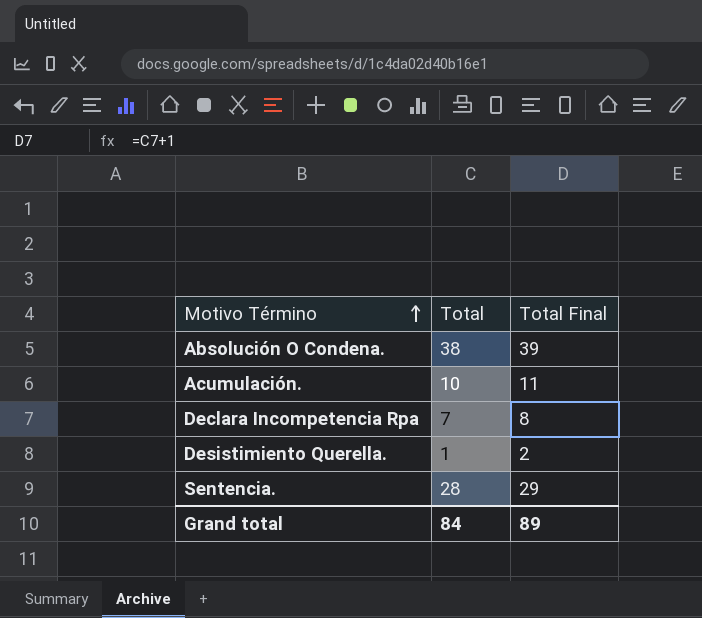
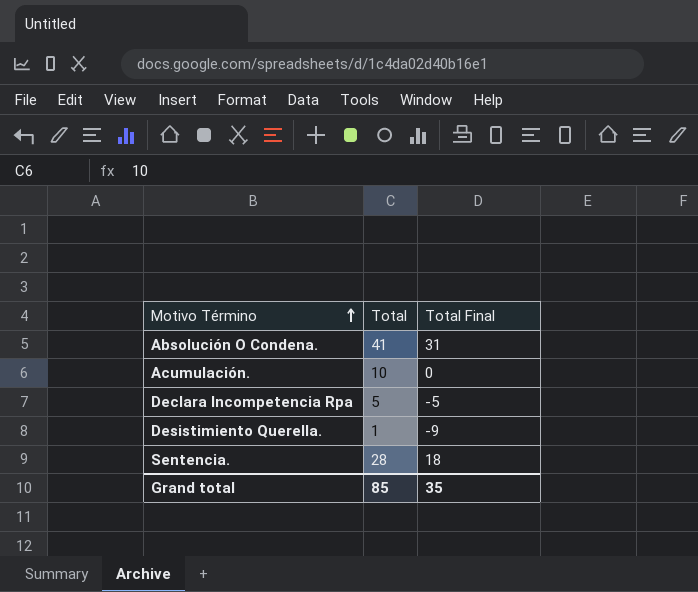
column Total Final | formula: [Total] + 1 -> [Total] - 10
Absolución O Condena. | Total: 38 -> 41
Declara Incompetencia Rpa | Total: 7 -> 5
Grand total | Total: 84 -> 85
Grand total | Total Final: 89 -> 35

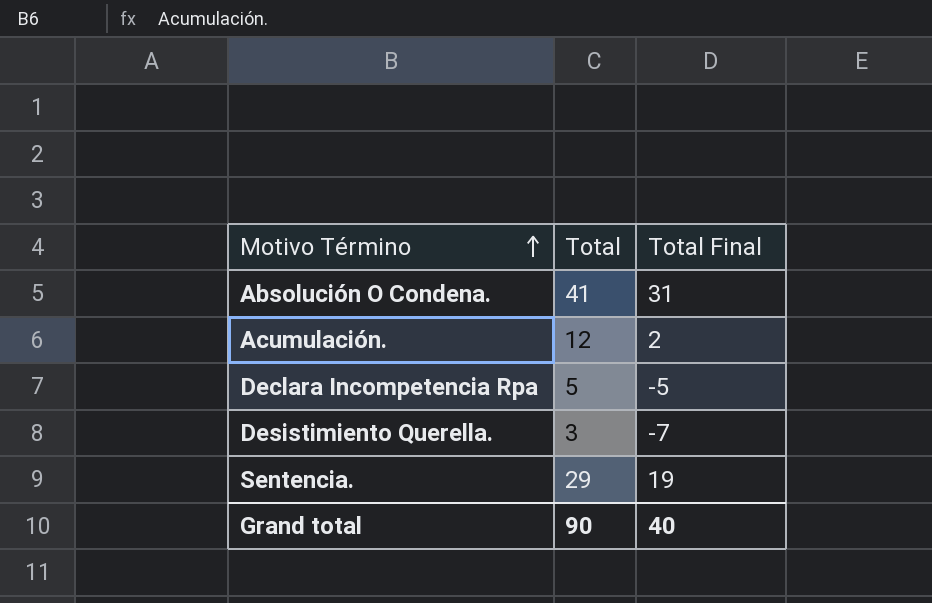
Acumulación. | Total: 10 -> 12
Acumulación. | Total Final: 0 -> 2
Desistimiento Querella. | Total: 1 -> 3
Desistimiento Querella. | Total Final: -9 -> -7
Sentencia. | Total: 28 -> 29
Sentencia. | Total Final: 18 -> 19
Grand total | Total: 85 -> 90
Grand total | Total Final: 35 -> 40

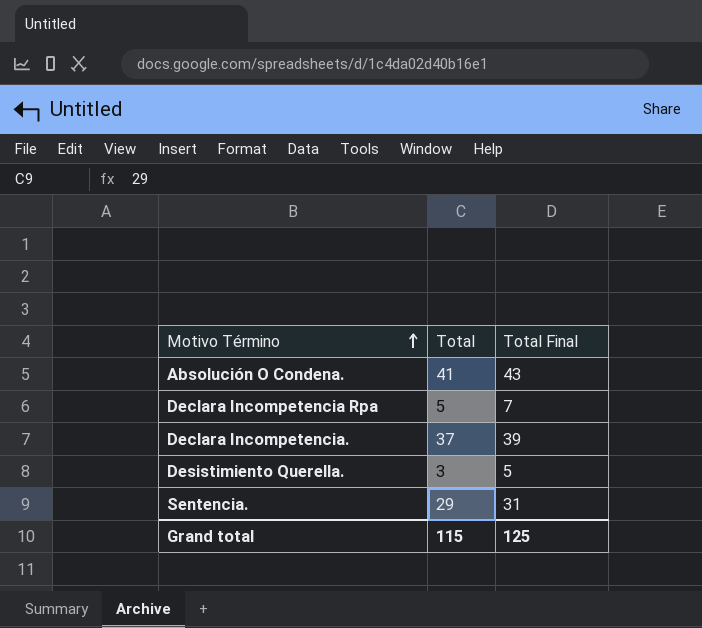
column Total Final | formula: [Total] - 10 -> [Total] + 2
row Acumulación.: 12 | 2 -> none
row Declara Incompetencia.: none -> 37 | 39
Grand total | Total: 90 -> 115
Grand total | Total Final: 40 -> 125

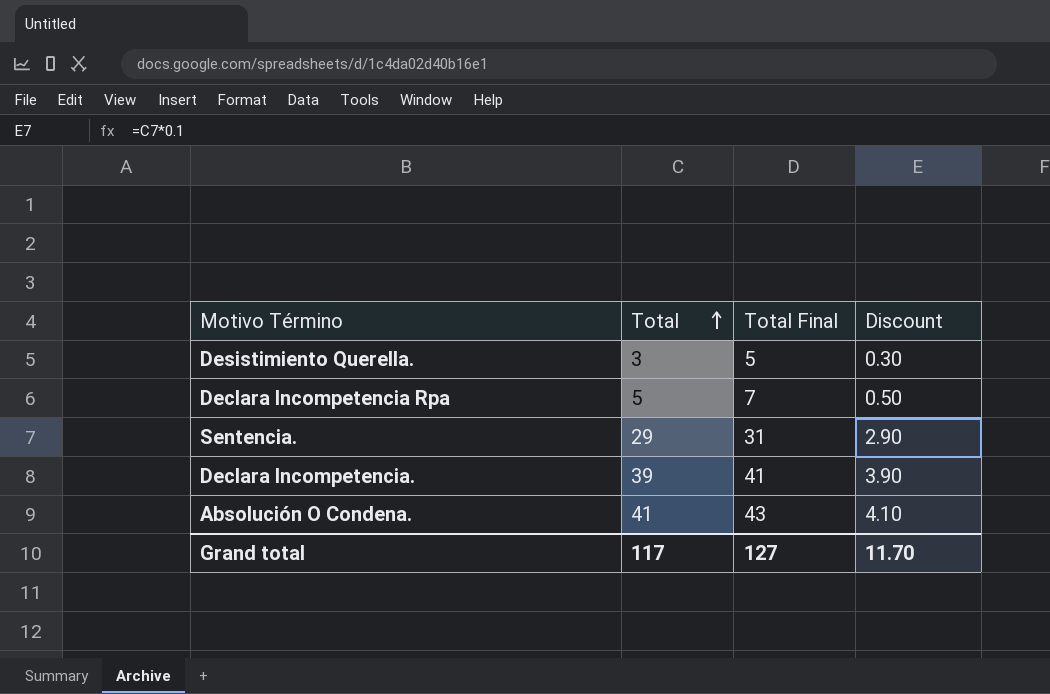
row order: Motivo Término ascending -> Total ascending
column Discount | formula: none -> [Total] * 0.1
Declara Incompetencia. | Total: 37 -> 39
Declara Incompetencia. | Total Final: 39 -> 41
Grand total | Total: 115 -> 117
Grand total | Total Final: 125 -> 127

